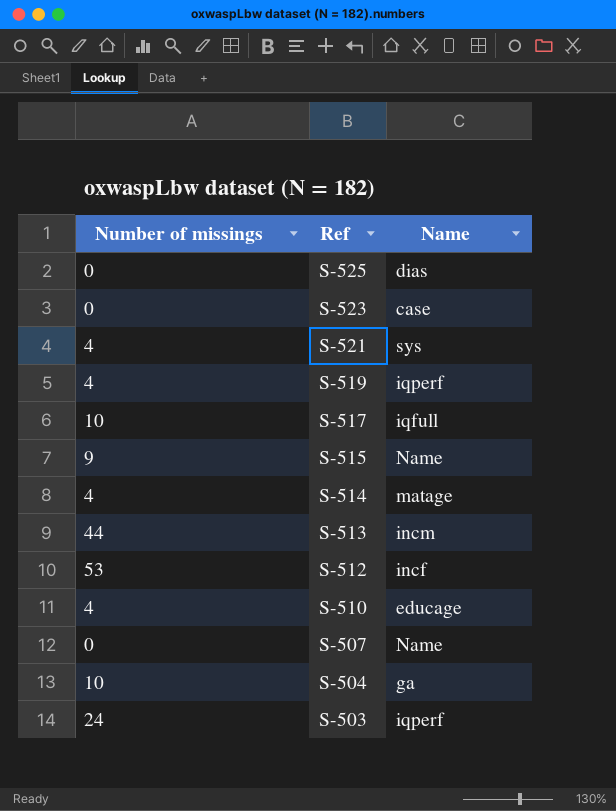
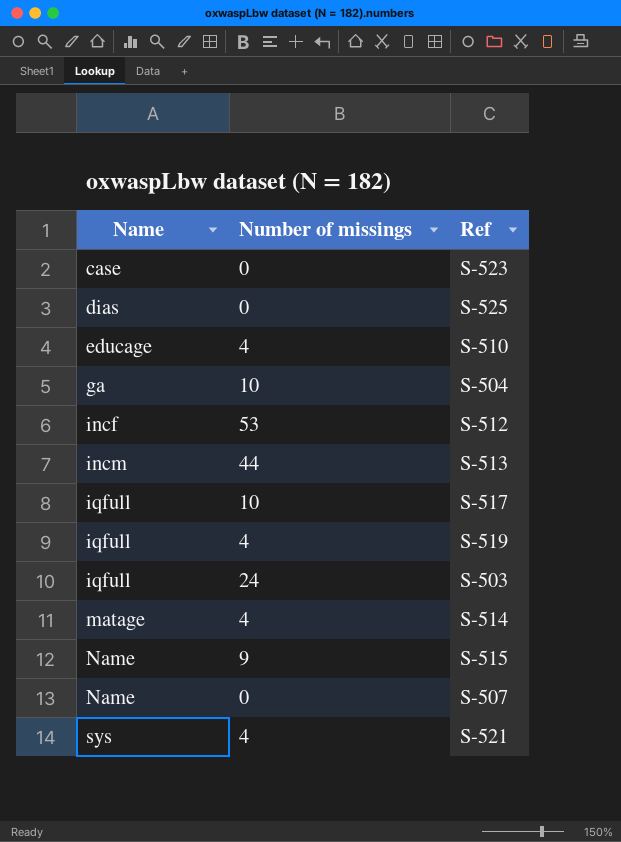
row order: Ref descending -> Name ascending
column Name | position: 3 -> 1
S-519 | Name: iqperf -> iqfull
S-503 | Name: iqperf -> iqfull

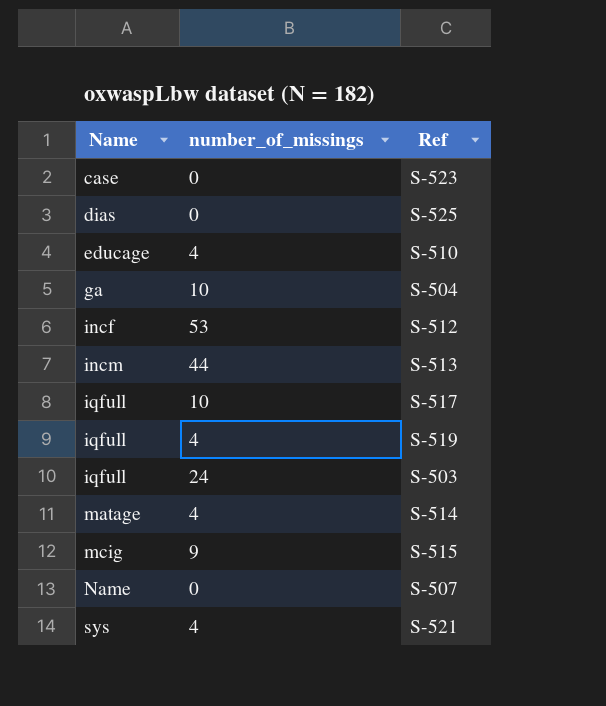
column name: Number of missings -> number_of_missings
S-515 | Name: Name -> mcig

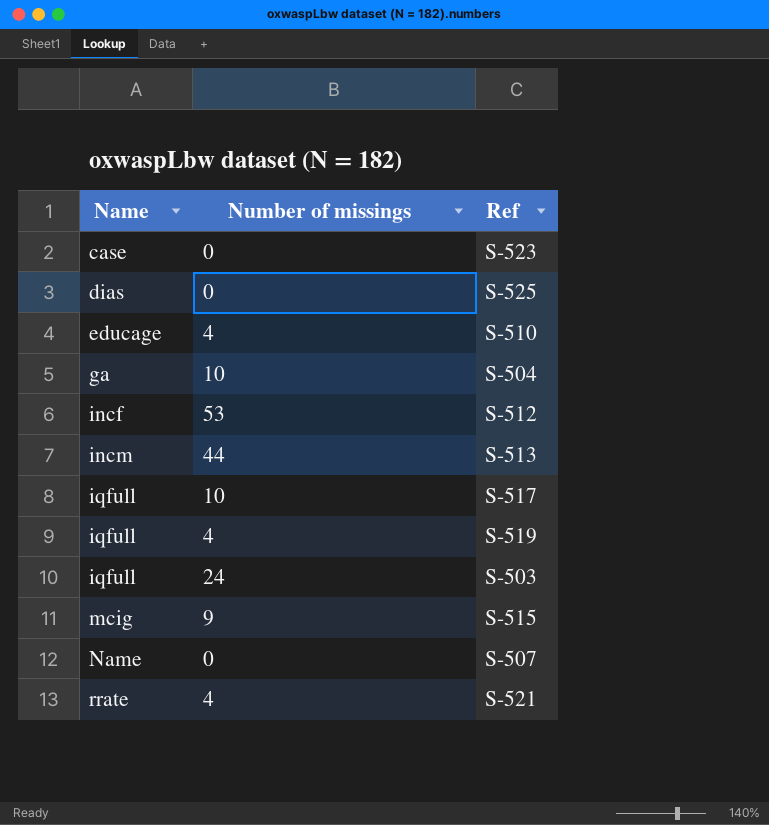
column name: number_of_missings -> Number of missings
row S-514: matage | 4 -> none
S-521 | Name: sys -> rrate

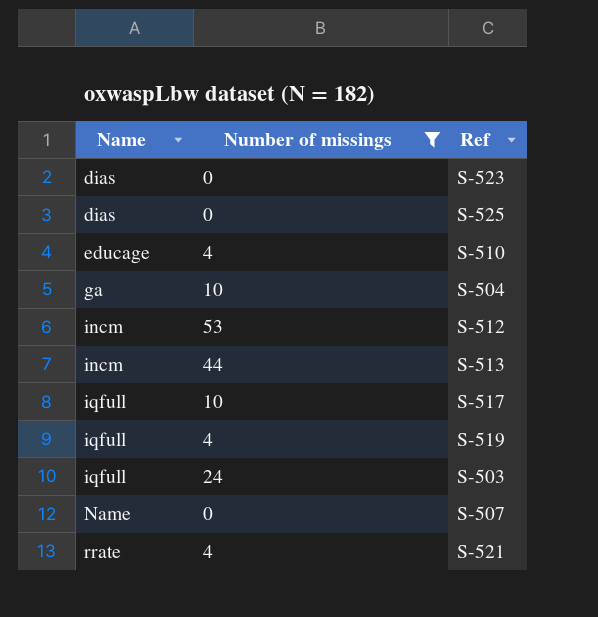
filter: none -> Number of missings != 9
S-523 | Name: case -> dias
S-512 | Name: incf -> incm

